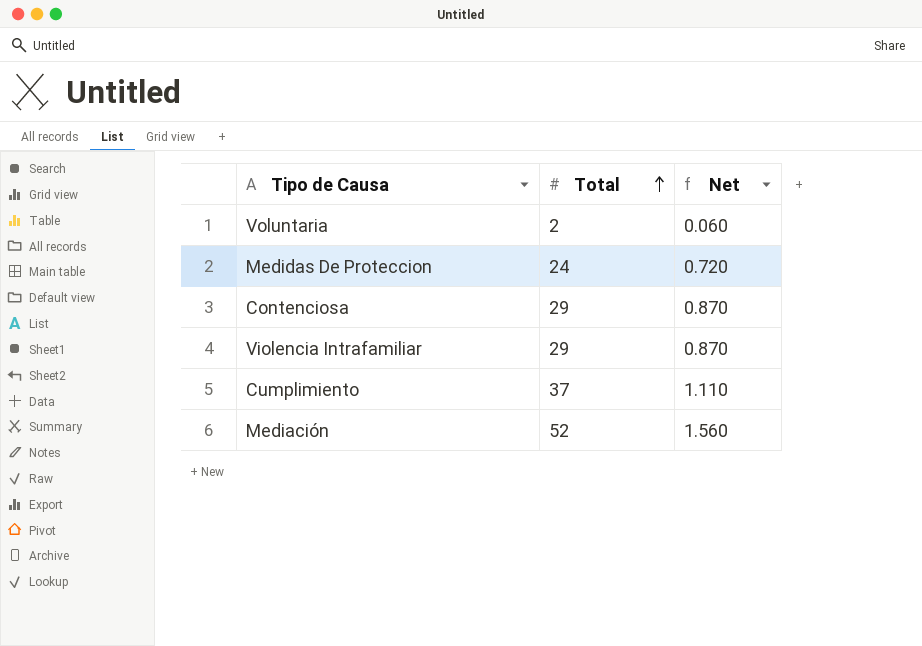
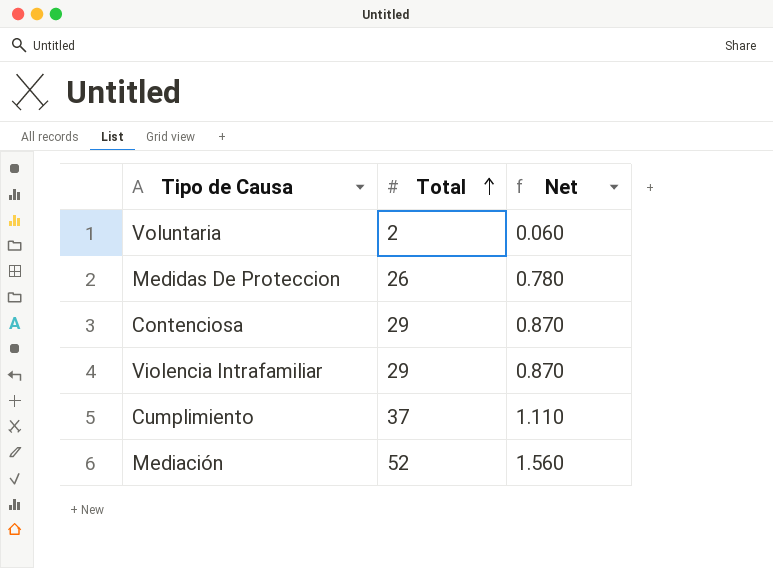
Medidas De Proteccion | Total: 24 -> 26
Medidas De Proteccion | Net: 0.720 -> 0.780

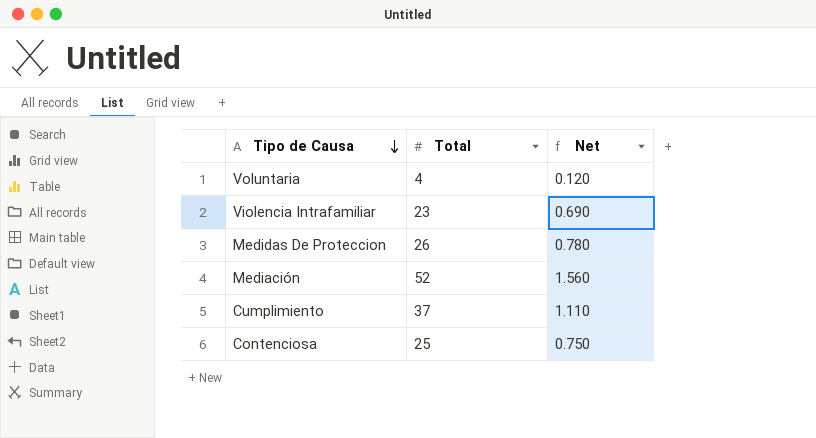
row order: Total ascending -> Tipo de Causa descending
Voluntaria | Total: 2 -> 4
Voluntaria | Net: 0.060 -> 0.120
Violencia Intrafamiliar | Total: 29 -> 23
Violencia Intrafamiliar | Net: 0.870 -> 0.690
Contenciosa | Total: 29 -> 25
Contenciosa | Net: 0.870 -> 0.750

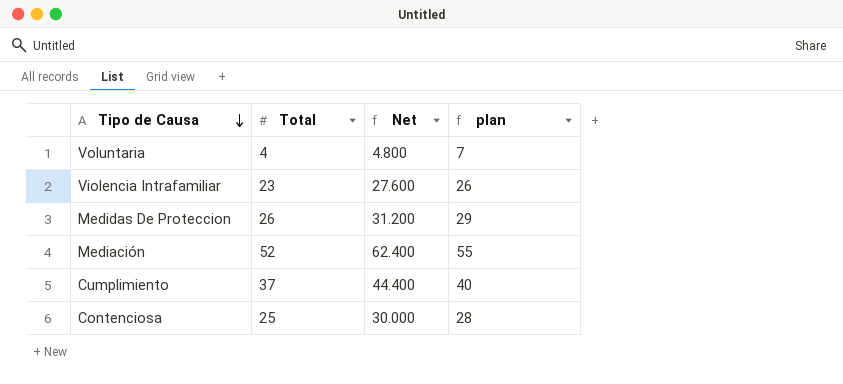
column Net | formula: [Total] * 0.03 -> [Total] * 1.2
column plan | formula: none -> [Total] + 3

